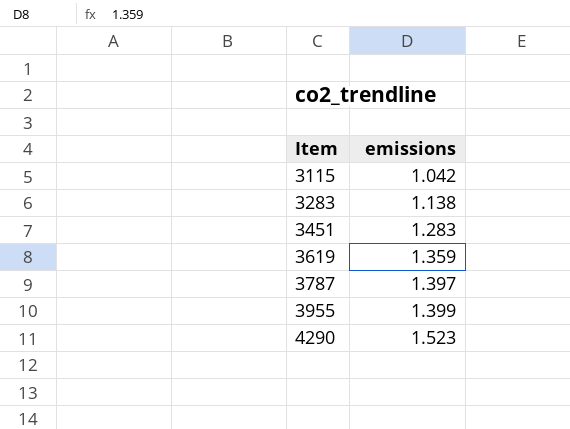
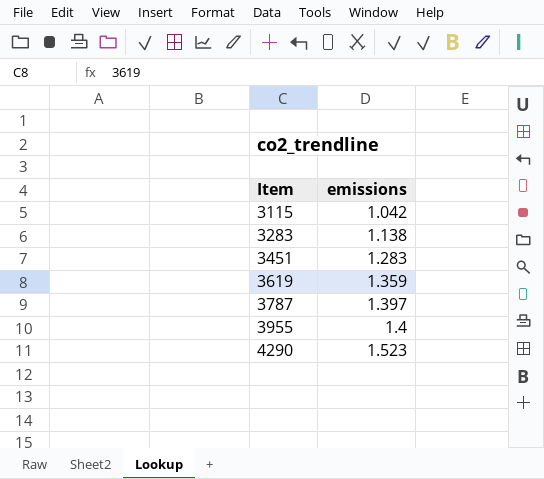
3955 | emissions: 1.399 -> 1.4

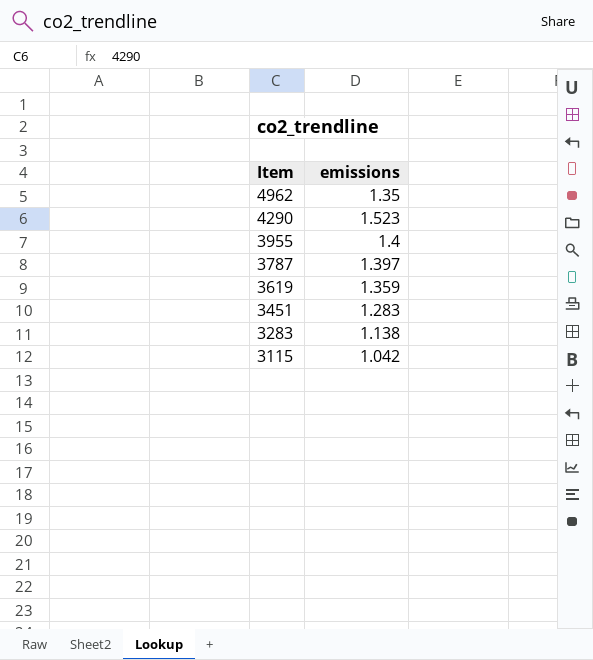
row order: Item ascending -> Item descending
row 4962: none -> 1.35

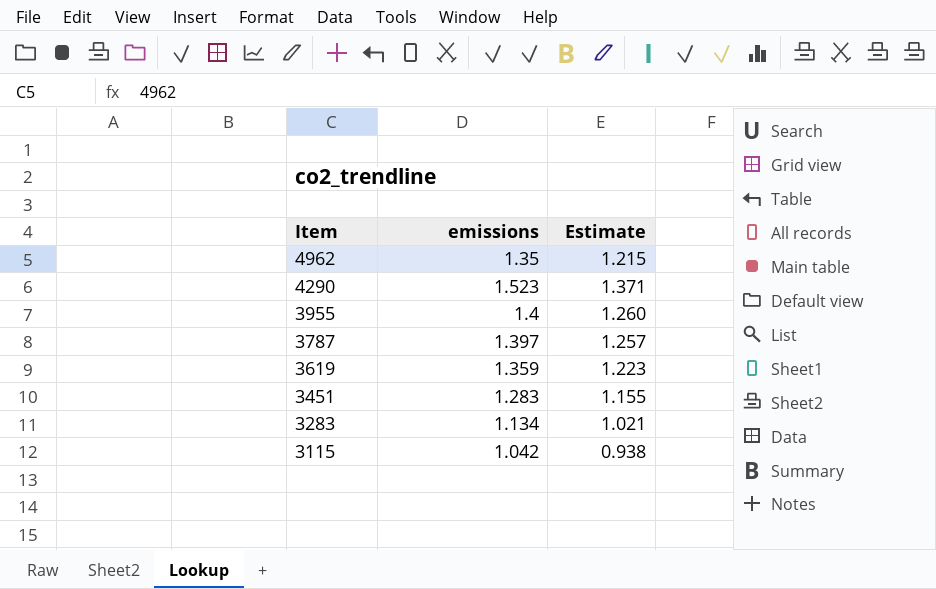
column Estimate | formula: none -> [emissions] * 0.9
3283 | emissions: 1.138 -> 1.134

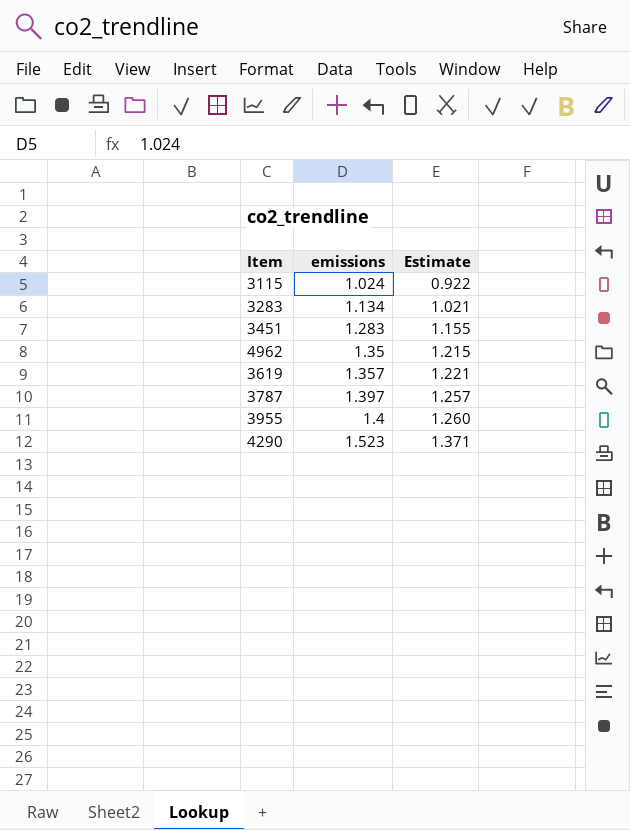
row order: Item descending -> emissions ascending
3115 | emissions: 1.042 -> 1.024
3115 | Estimate: 0.938 -> 0.922
3619 | emissions: 1.359 -> 1.357
3619 | Estimate: 1.223 -> 1.221

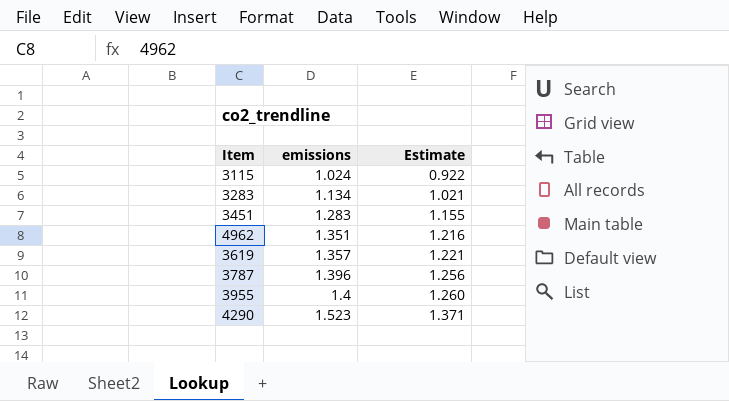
4962 | emissions: 1.35 -> 1.351
4962 | Estimate: 1.215 -> 1.216
3787 | emissions: 1.397 -> 1.396
3787 | Estimate: 1.257 -> 1.256

